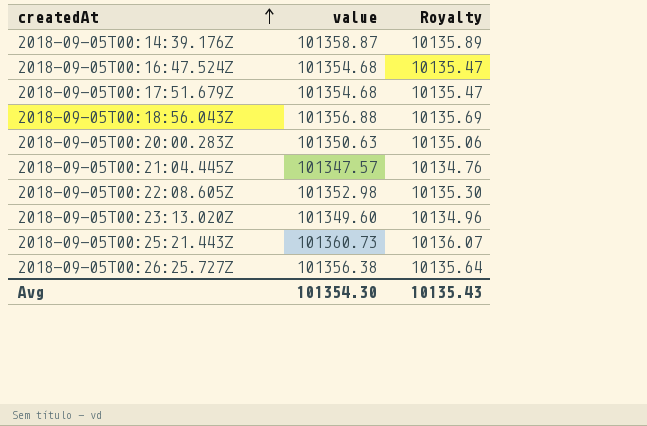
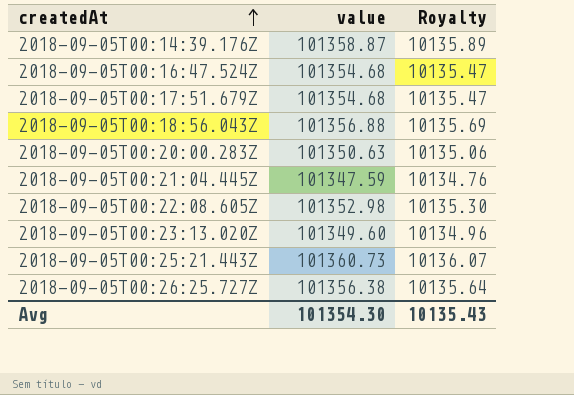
2018-09-05T00:21:04.445Z | value: 101347.57 -> 101347.59

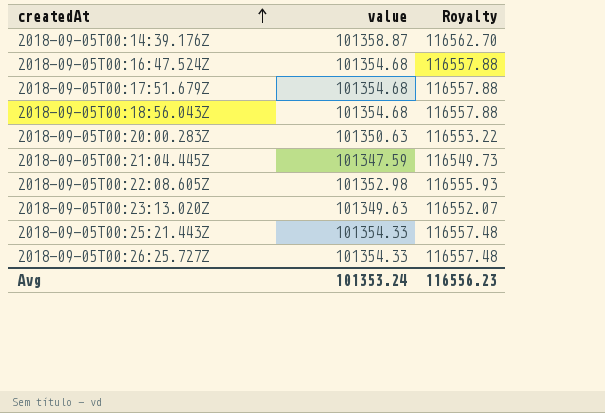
column Royalty | formula: [value] * 0.1 -> [value] * 1.15
2018-09-05T00:18:56.043Z | value: 101356.88 -> 101354.68
2018-09-05T00:23:13.020Z | value: 101349.60 -> 101349.63
2018-09-05T00:25:21.443Z | value: 101360.73 -> 101354.33
2018-09-05T00:26:25.727Z | value: 101356.38 -> 101354.33
Avg | value: 101354.30 -> 101353.24
Avg | Royalty: 10135.43 -> 116556.23

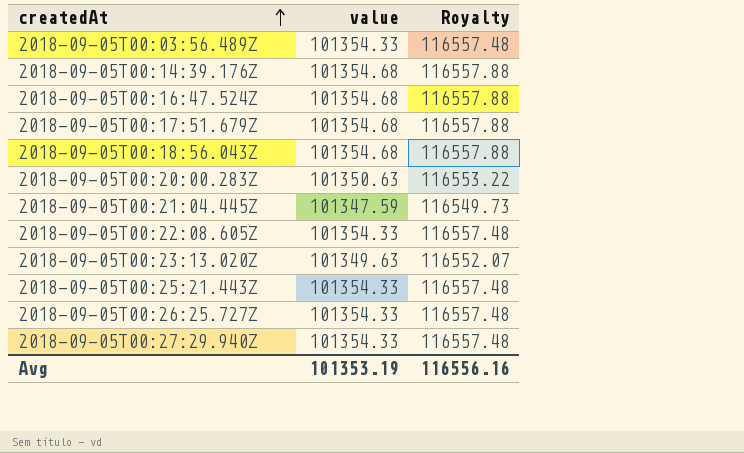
row 2018-09-05T00:03:56.489Z: none -> 101354.33 | 116557.48
2018-09-05T00:14:39.176Z | value: 101358.87 -> 101354.68
2018-09-05T00:14:39.176Z | Royalty: 116562.70 -> 116557.88
2018-09-05T00:22:08.605Z | value: 101352.98 -> 101354.33
2018-09-05T00:22:08.605Z | Royalty: 116555.93 -> 116557.48
row 2018-09-05T00:27:29.940Z: none -> 101354.33 | 116557.48
Avg | value: 101353.24 -> 101353.19
Avg | Royalty: 116556.23 -> 116556.16

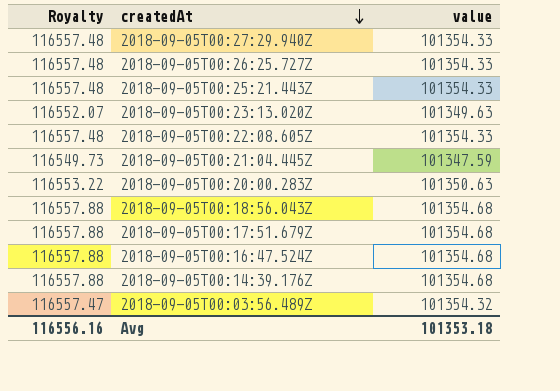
row order: createdAt ascending -> createdAt descending
column Royalty | position: 3 -> 1
2018-09-05T00:03:56.489Z | Royalty: 116557.48 -> 116557.47
2018-09-05T00:03:56.489Z | value: 101354.33 -> 101354.32
Avg | value: 101353.19 -> 101353.18

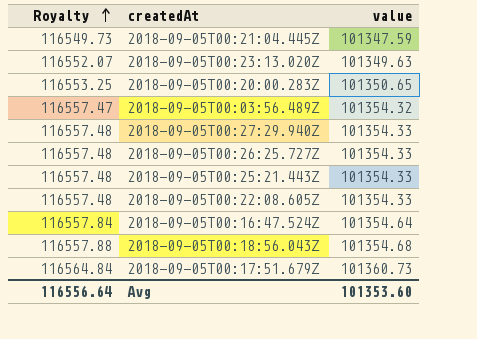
row order: createdAt descending -> Royalty ascending
row 2018-09-05T00:14:39.176Z: 116557.88 | 101354.68 -> none
2018-09-05T00:20:00.283Z | Royalty: 116553.22 -> 116553.25
2018-09-05T00:20:00.283Z | value: 101350.63 -> 101350.65
2018-09-05T00:16:47.524Z | Royalty: 116557.88 -> 116557.84
2018-09-05T00:16:47.524Z | value: 101354.68 -> 101354.64
2018-09-05T00:17:51.679Z | Royalty: 116557.88 -> 116564.84
2018-09-05T00:17:51.679Z | value: 101354.68 -> 101360.73
Avg | Royalty: 116556.16 -> 116556.64
Avg | value: 101353.18 -> 101353.60

